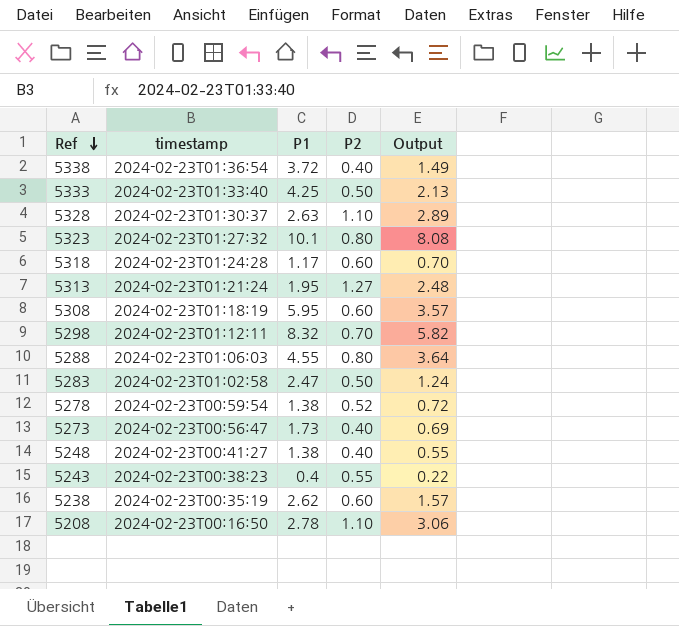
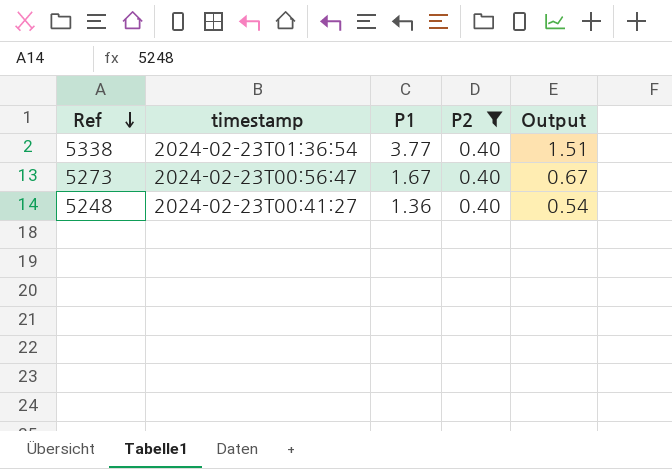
filter: none -> P2 = 0.40
5338 | P1: 3.72 -> 3.77
5338 | Output: 1.49 -> 1.51
5273 | P1: 1.73 -> 1.67
5273 | Output: 0.69 -> 0.67
5248 | P1: 1.38 -> 1.36
5248 | Output: 0.55 -> 0.54

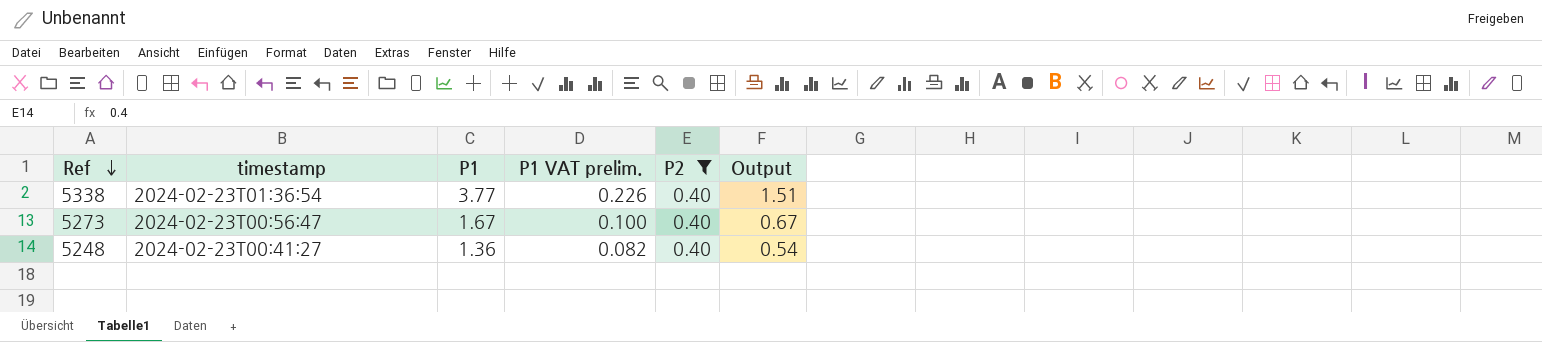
column P1 VAT prelim. | formula: none -> [P1] * 0.06

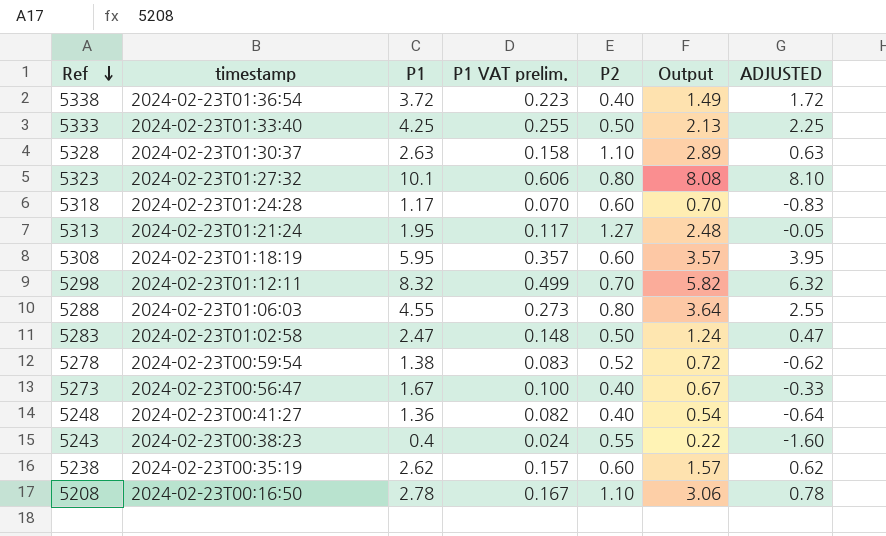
filter: P2 = 0.40 -> none
column ADJUSTED | formula: none -> [P1] - 2
5338 | P1: 3.77 -> 3.72
5338 | P1 VAT prelim.: 0.226 -> 0.223
5338 | Output: 1.51 -> 1.49

